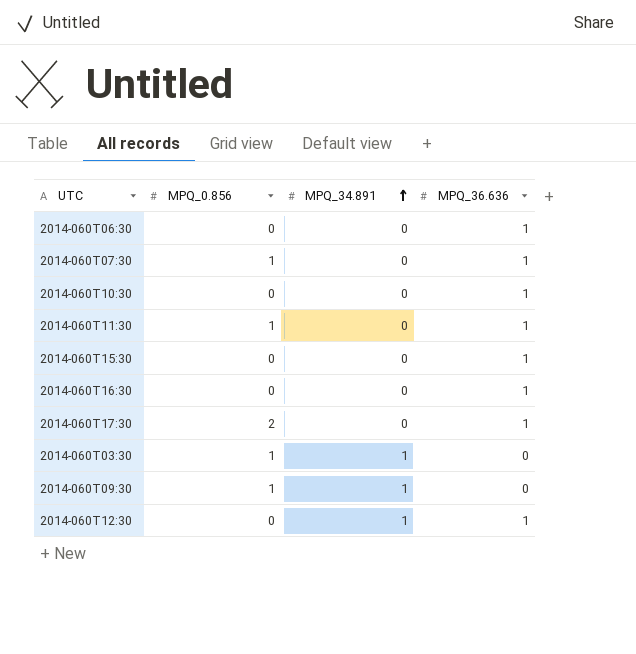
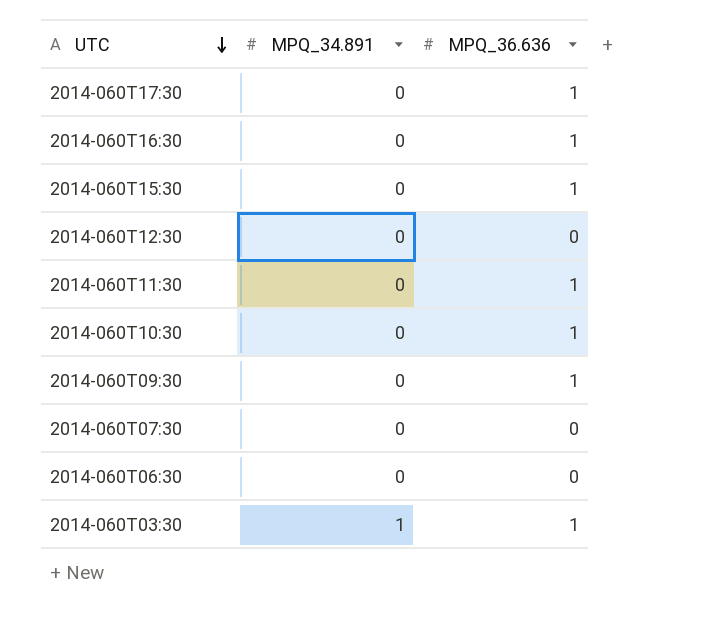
row order: MPQ_34.891 ascending -> UTC descending
column MPQ_0.856 | position: 2 -> none
2014-060T12:30 | MPQ_34.891: 1 -> 0
2014-060T12:30 | MPQ_36.636: 1 -> 0
2014-060T09:30 | MPQ_34.891: 1 -> 0
2014-060T09:30 | MPQ_36.636: 0 -> 1
2014-060T07:30 | MPQ_36.636: 1 -> 0
2014-060T06:30 | MPQ_36.636: 1 -> 0
2014-060T03:30 | MPQ_36.636: 0 -> 1

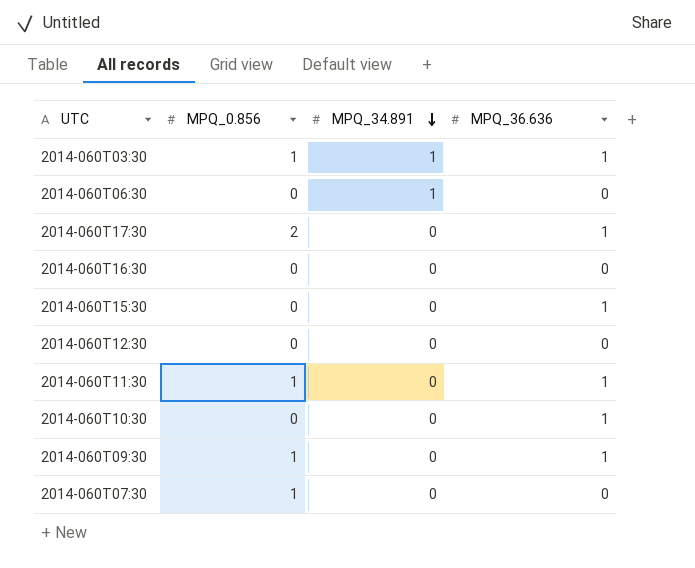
row order: UTC descending -> MPQ_34.891 descending
column MPQ_0.856 | position: none -> 2
2014-060T06:30 | MPQ_34.891: 0 -> 1
2014-060T16:30 | MPQ_36.636: 1 -> 0

